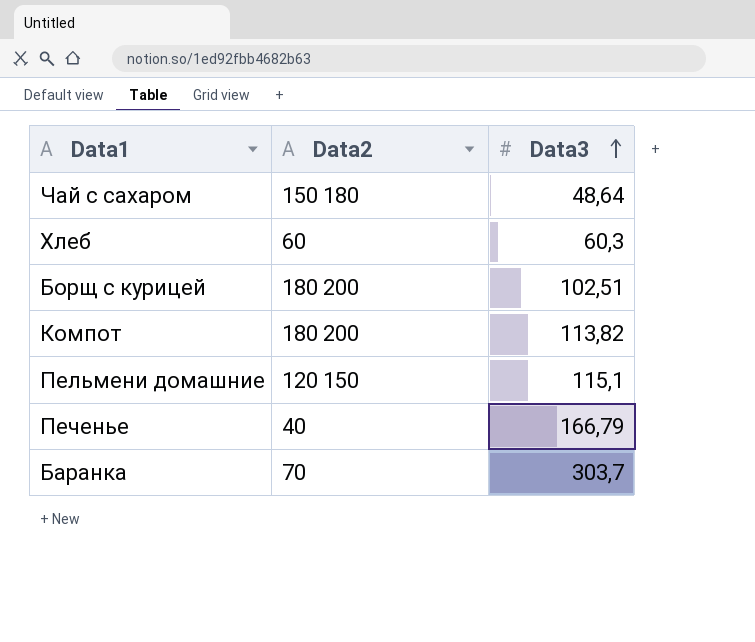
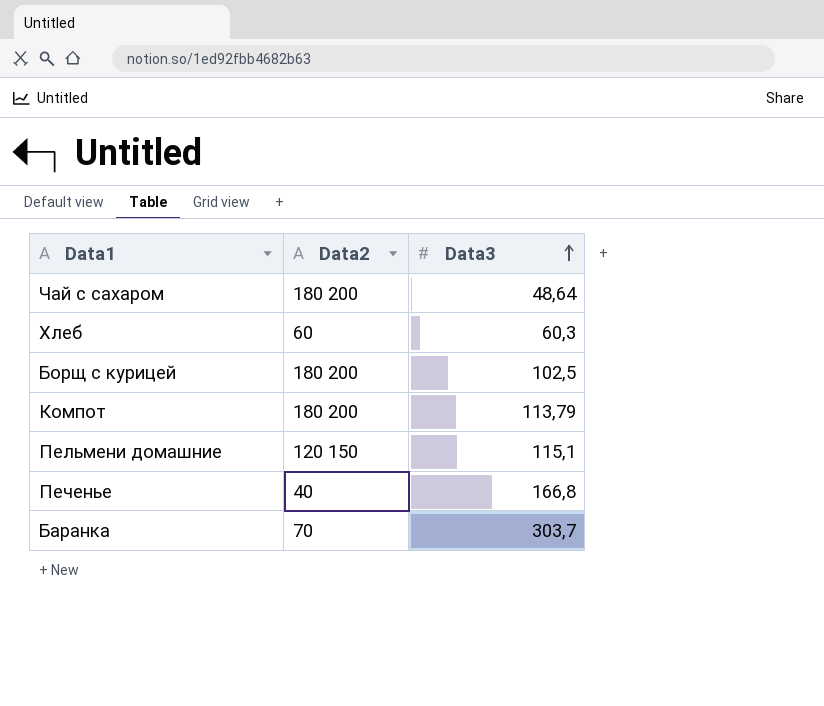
Чай с сахаром | Data2: 150 180 -> 180 200
Борщ с курицей | Data3: 102,51 -> 102,5
Компот | Data3: 113,82 -> 113,79
Печенье | Data3: 166,79 -> 166,8

